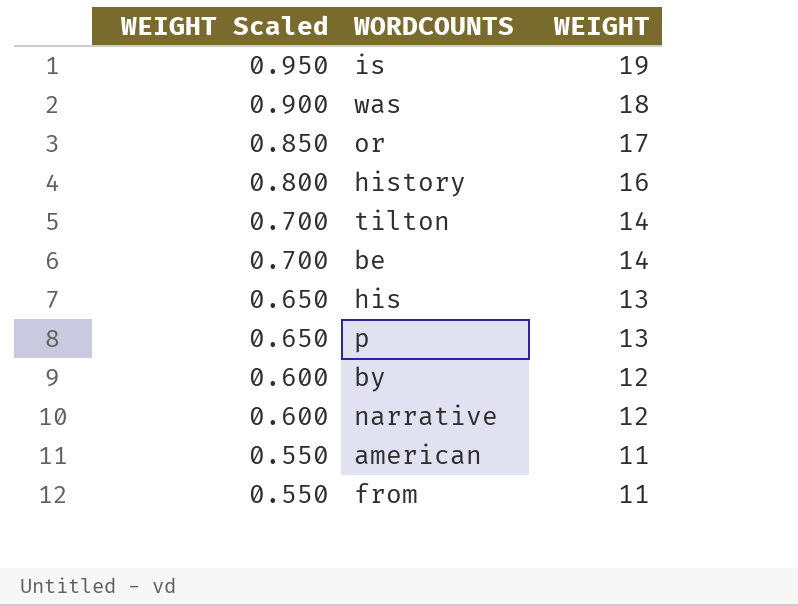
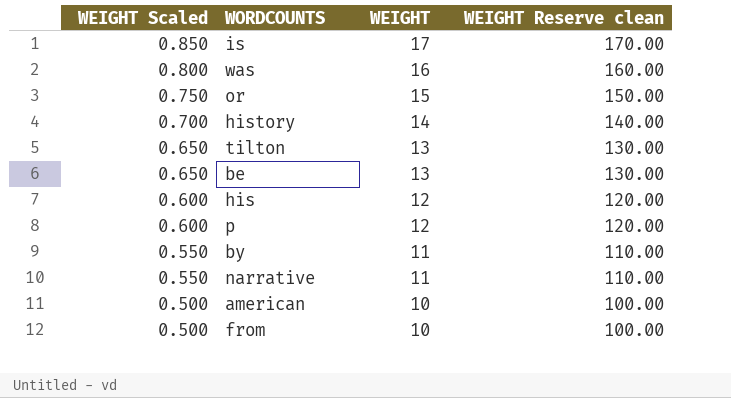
column WEIGHT Reserve clean | formula: none -> [WEIGHT] * 10
is | WEIGHT Scaled: 0.950 -> 0.850
is | WEIGHT: 19 -> 17
was | WEIGHT Scaled: 0.900 -> 0.800
was | WEIGHT: 18 -> 16
or | WEIGHT Scaled: 0.850 -> 0.750
or | WEIGHT: 17 -> 15
history | WEIGHT Scaled: 0.800 -> 0.700
history | WEIGHT: 16 -> 14
tilton | WEIGHT Scaled: 0.700 -> 0.650
tilton | WEIGHT: 14 -> 13
be | WEIGHT Scaled: 0.700 -> 0.650
be | WEIGHT: 14 -> 13
his | WEIGHT Scaled: 0.650 -> 0.600
his | WEIGHT: 13 -> 12
p | WEIGHT Scaled: 0.650 -> 0.600
p | WEIGHT: 13 -> 12
by | WEIGHT Scaled: 0.600 -> 0.550
by | WEIGHT: 12 -> 11
narrative | WEIGHT Scaled: 0.600 -> 0.550
narrative | WEIGHT: 12 -> 11
american | WEIGHT Scaled: 0.550 -> 0.500
american | WEIGHT: 11 -> 10
from | WEIGHT Scaled: 0.550 -> 0.500
from | WEIGHT: 11 -> 10

